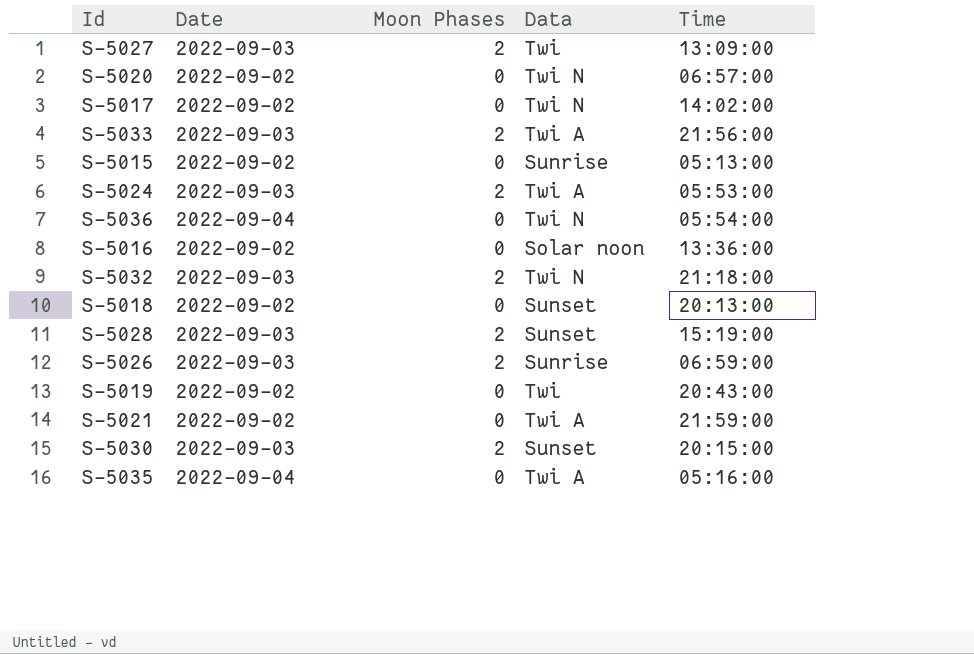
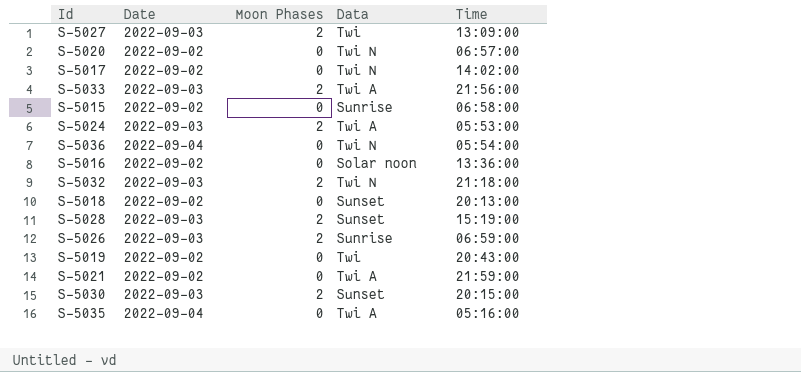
S-5015 | Time: 05:13:00 -> 06:58:00

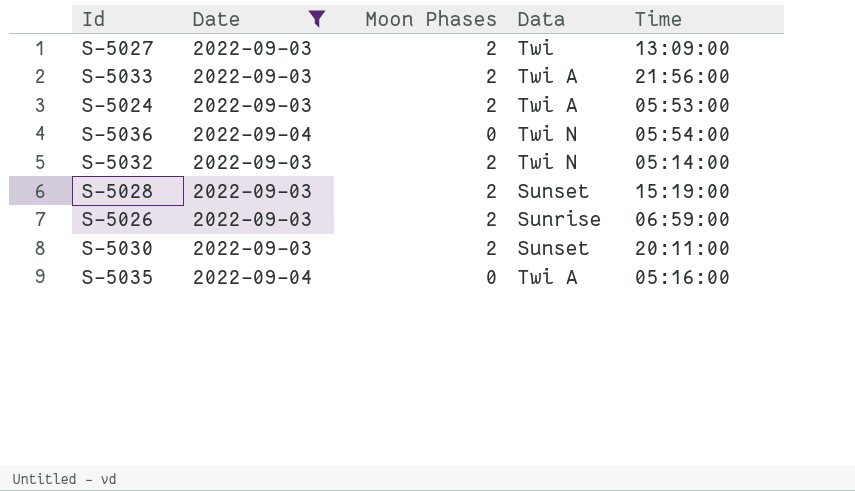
filter: none -> Date != 2022-09-02
S-5032 | Time: 21:18:00 -> 05:14:00
S-5030 | Time: 20:15:00 -> 20:11:00

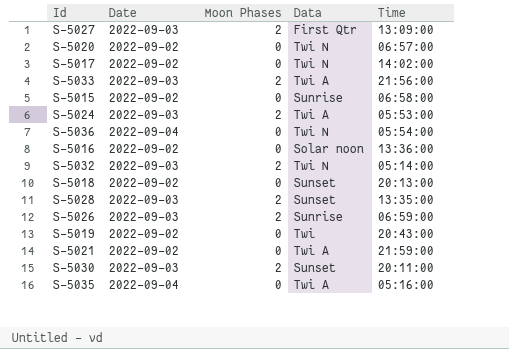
filter: Date != 2022-09-02 -> none
S-5027 | Data: Twi -> First Qtr
S-5028 | Time: 15:19:00 -> 13:35:00

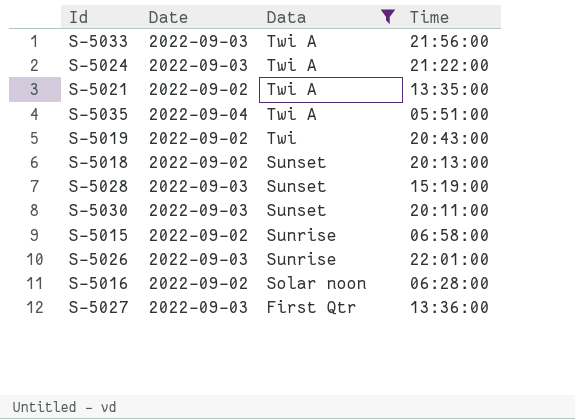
filter: none -> Data != Twi N
row order: none -> Data descending
column Moon Phases | position: 3 -> none
S-5024 | Time: 05:53:00 -> 21:22:00
S-5021 | Time: 21:59:00 -> 13:35:00
S-5035 | Time: 05:16:00 -> 05:51:00
S-5028 | Time: 13:35:00 -> 15:19:00
S-5026 | Time: 06:59:00 -> 22:01:00
S-5016 | Time: 13:36:00 -> 06:28:00
S-5027 | Time: 13:09:00 -> 13:36:00

